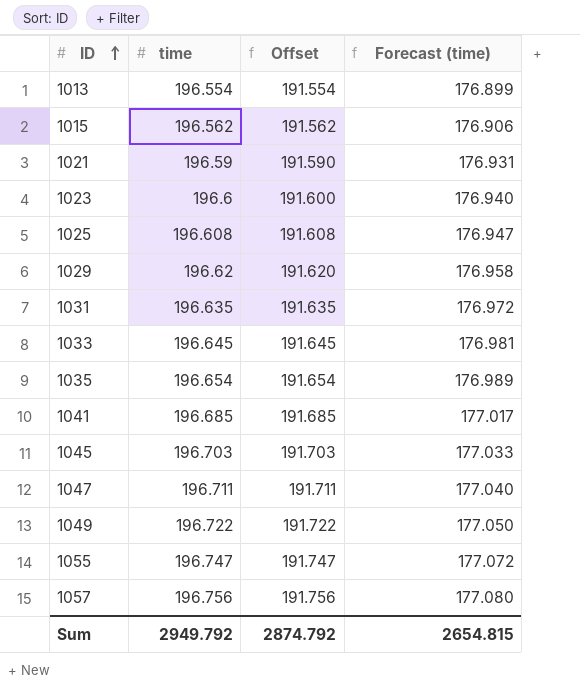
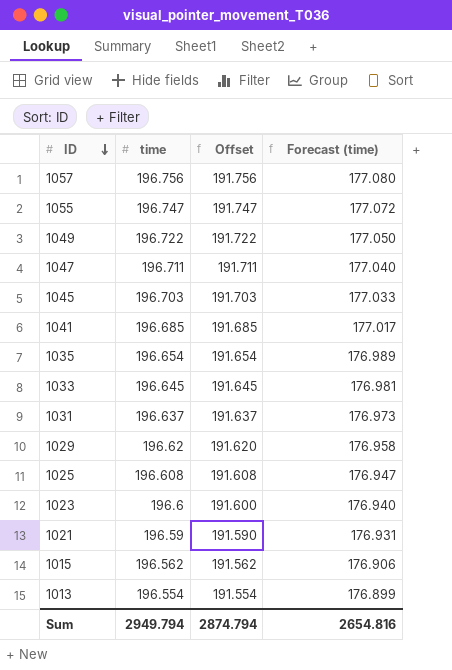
row order: ID ascending -> ID descending
1031 | time: 196.635 -> 196.637
1031 | Offset: 191.635 -> 191.637
1031 | Forecast (time): 176.972 -> 176.973
Sum | time: 2949.792 -> 2949.794
Sum | Offset: 2874.792 -> 2874.794
Sum | Forecast (time): 2654.815 -> 2654.816

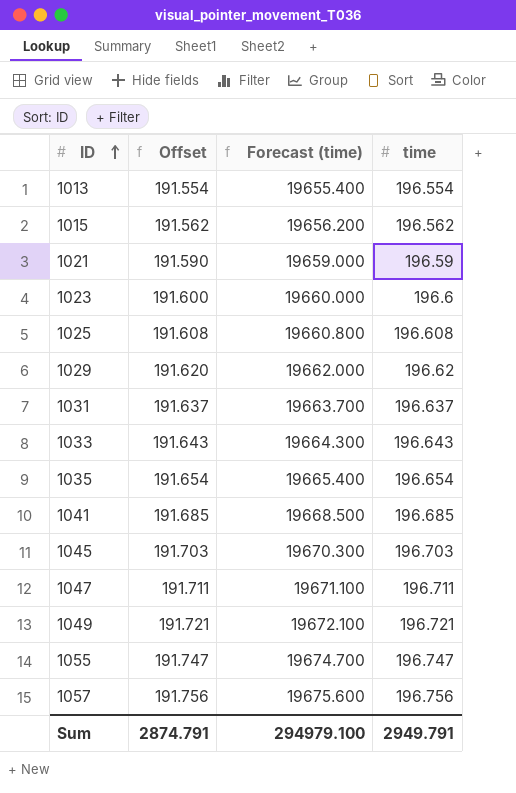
row order: ID descending -> ID ascending
column Forecast (time) | formula: [time] * 0.9 -> [time] * 100
column time | position: 2 -> 4
1033 | Offset: 191.645 -> 191.643
1033 | time: 196.645 -> 196.643
1049 | Offset: 191.722 -> 191.721
1049 | time: 196.722 -> 196.721
Sum | Offset: 2874.794 -> 2874.791
Sum | Forecast (time): 2654.816 -> 294979.100
Sum | time: 2949.794 -> 2949.791

